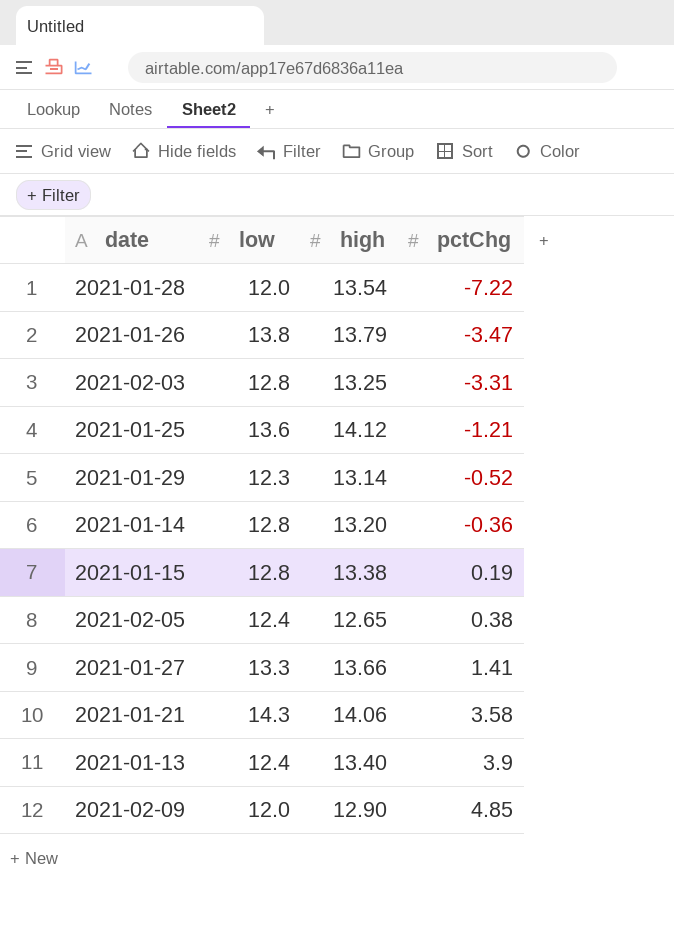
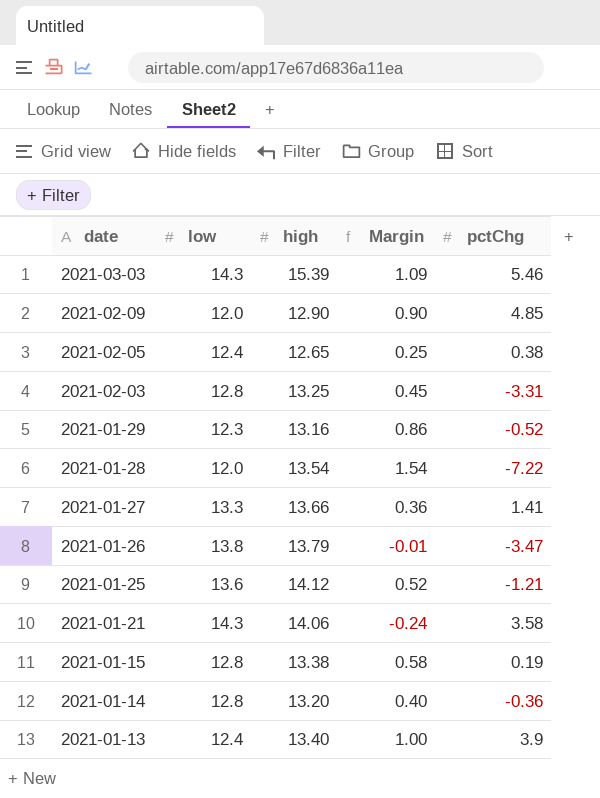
row order: pctChg ascending -> date descending
column Margin | formula: none -> [high] - [low]
row 2021-03-03: none -> 14.3 | 15.39 | 1.09 | 5.46
2021-01-29 | high: 13.14 -> 13.16

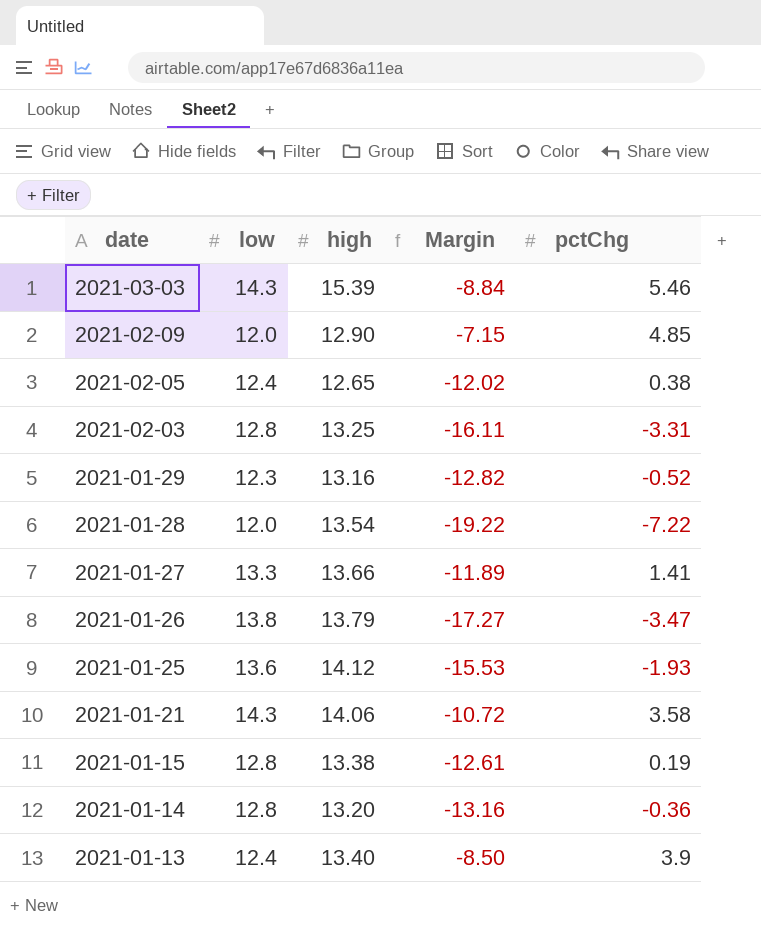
column Margin | formula: [high] - [low] -> [pctChg] - [low]
2021-01-25 | pctChg: -1.21 -> -1.93

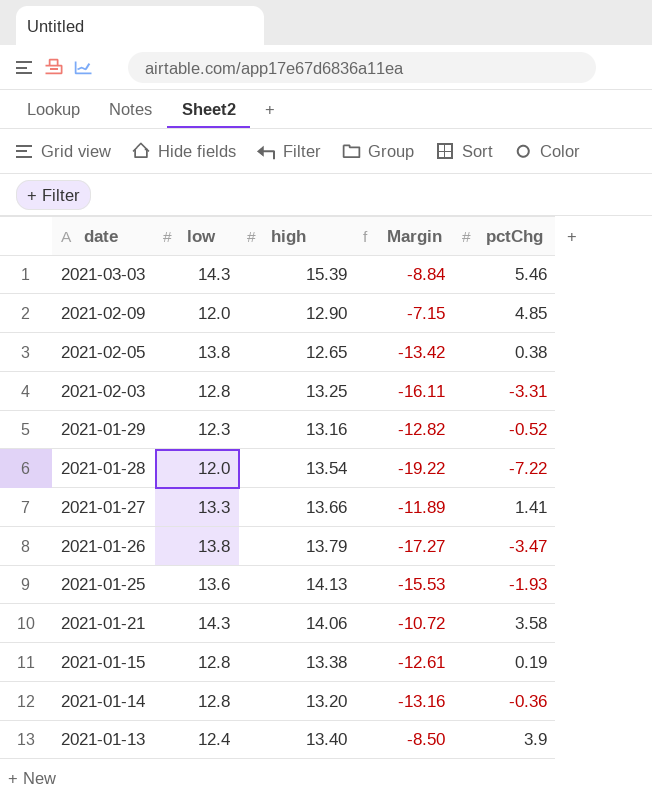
2021-02-05 | low: 12.4 -> 13.8
2021-02-05 | Margin: -12.02 -> -13.42
2021-01-25 | high: 14.12 -> 14.13

